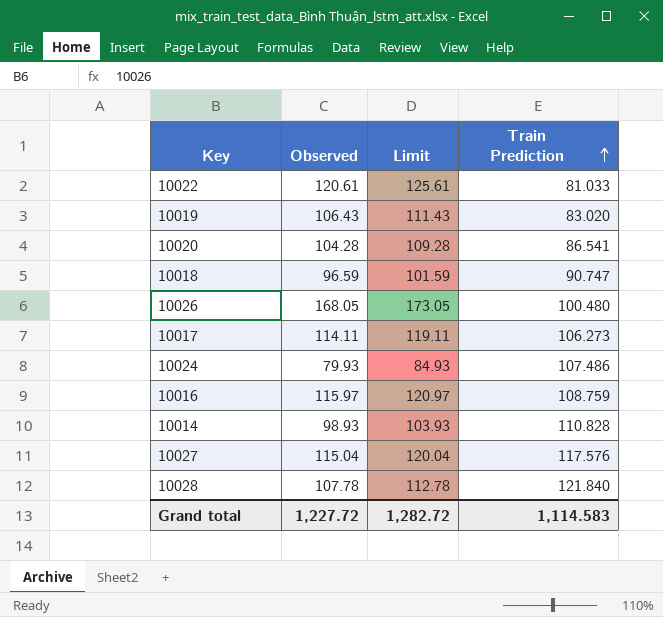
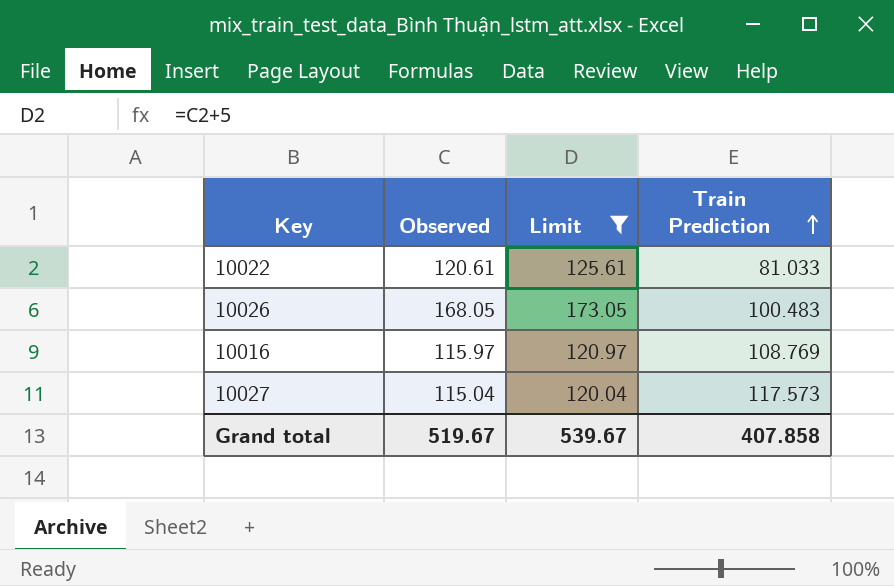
filter: none -> Limit >= 120.04
10026 | Train Prediction: 100.480 -> 100.483
10016 | Train Prediction: 108.759 -> 108.769
10027 | Train Prediction: 117.576 -> 117.573
Grand total | Observed: 1,227.72 -> 519.67
Grand total | Limit: 1,282.72 -> 539.67
Grand total | Train Prediction: 1,114.583 -> 407.858

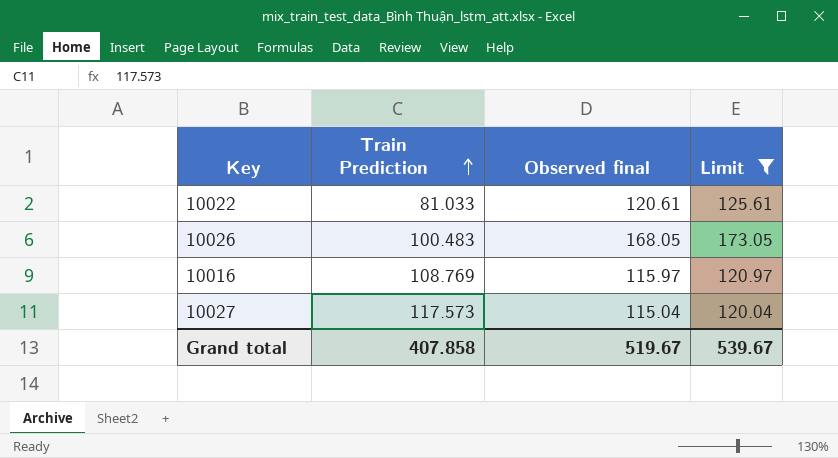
column Train Prediction | position: 4 -> 2
column name: Observed -> Observed final

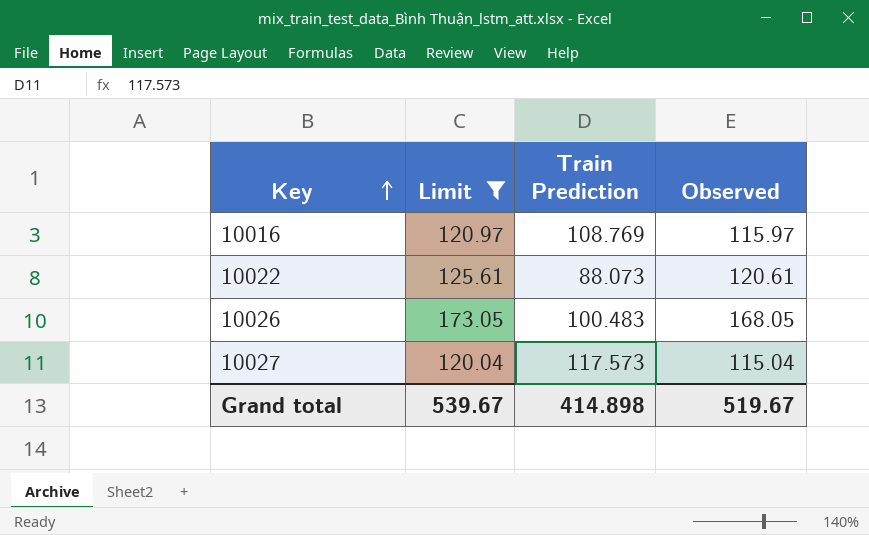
row order: Train Prediction ascending -> Key ascending
column Limit | position: 4 -> 2
column name: Observed final -> Observed
10022 | Train Prediction: 81.033 -> 88.073
Grand total | Train Prediction: 407.858 -> 414.898

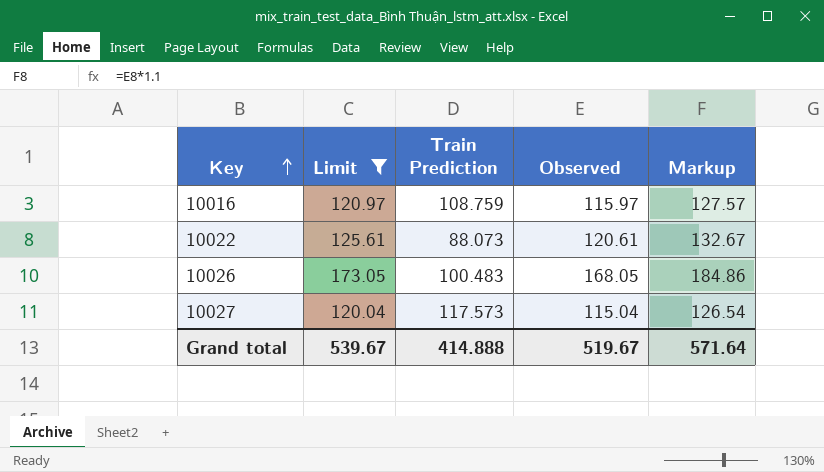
column Markup | formula: none -> [Observed] * 1.1
10016 | Train Prediction: 108.769 -> 108.759
Grand total | Train Prediction: 414.898 -> 414.888

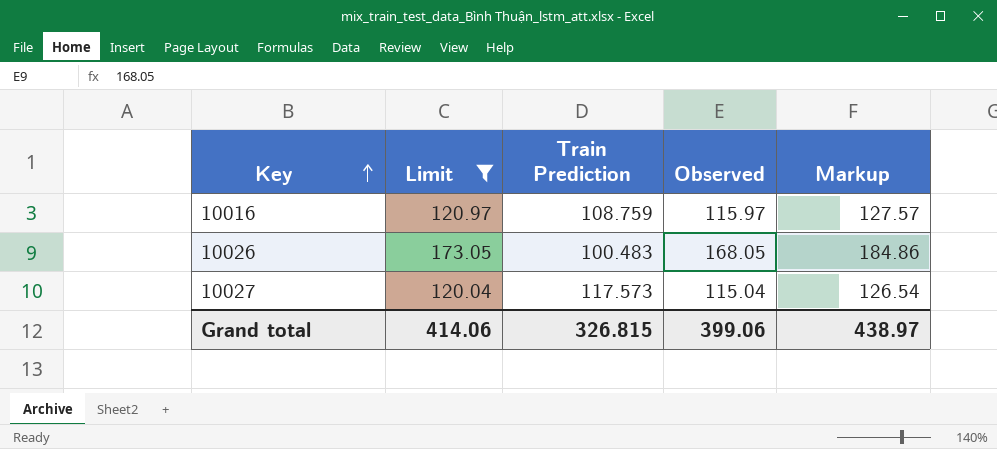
row 10022: 125.61 | 88.073 | 120.61 | 132.67 -> none
Grand total | Limit: 539.67 -> 414.06
Grand total | Train Prediction: 414.888 -> 326.815
Grand total | Observed: 519.67 -> 399.06
Grand total | Markup: 571.64 -> 438.97

